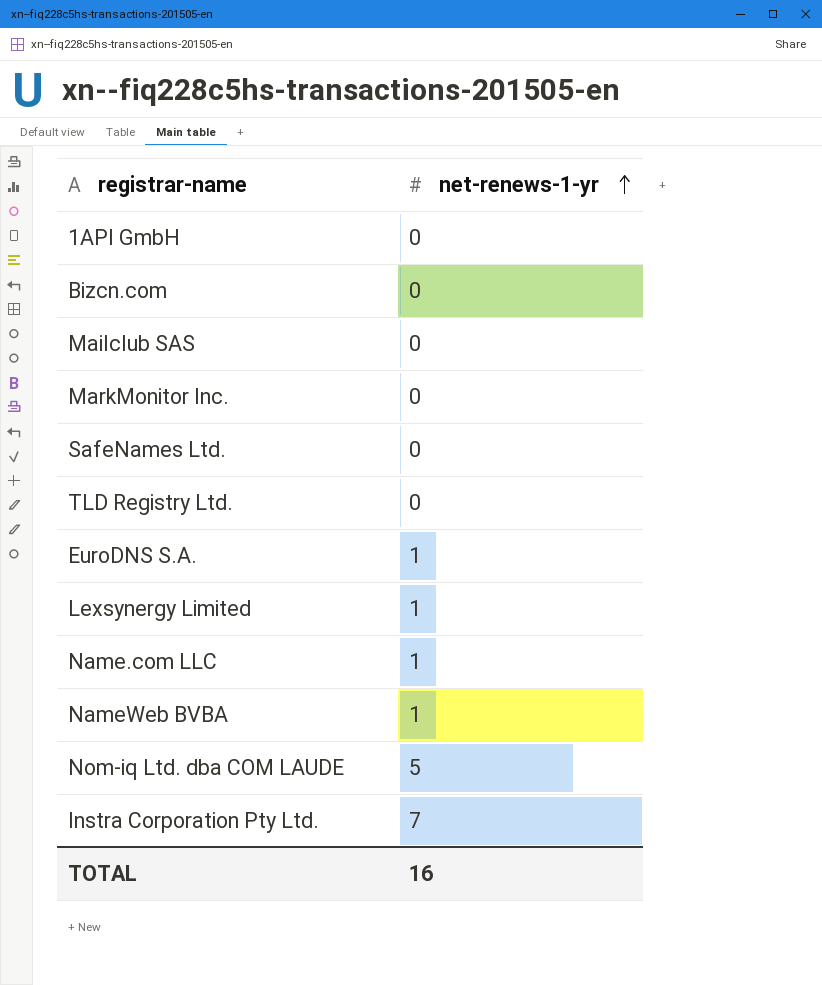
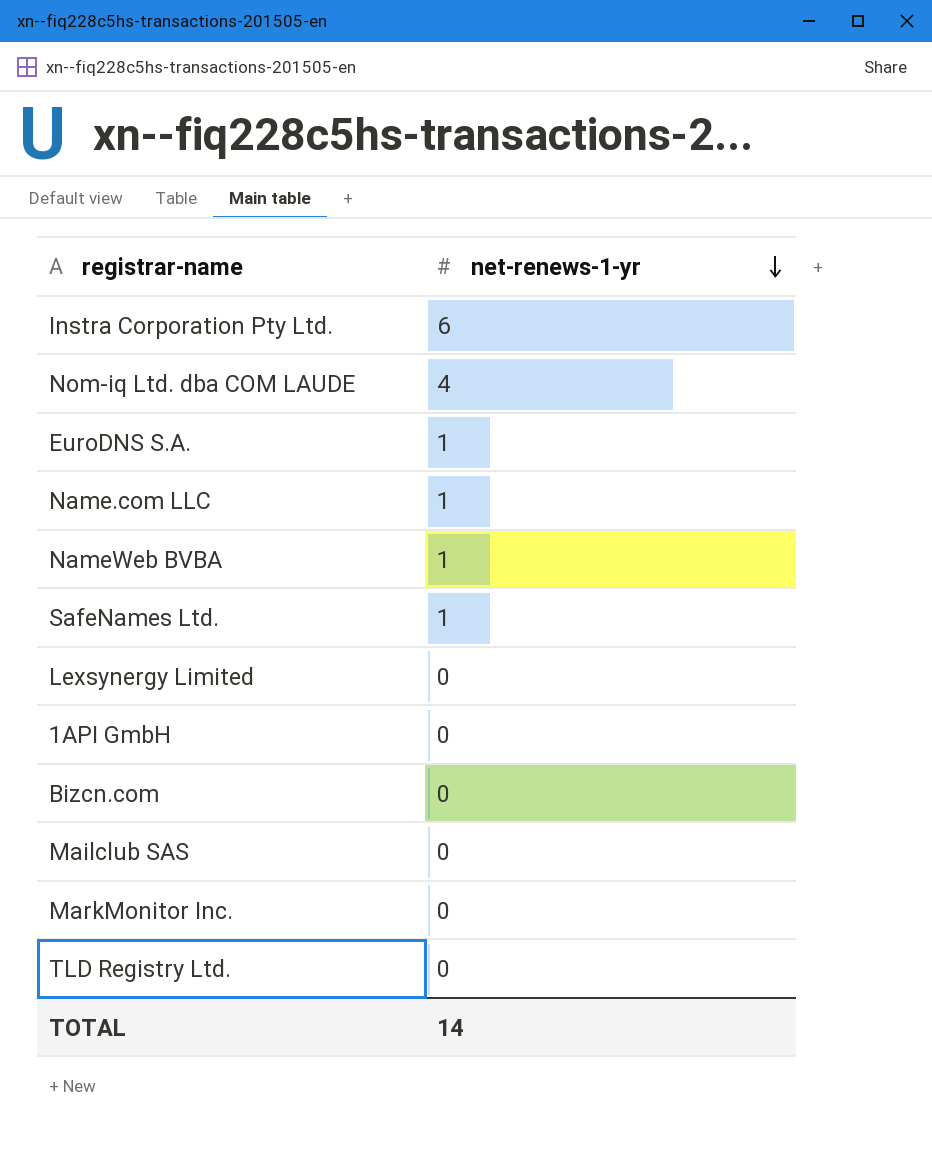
row order: net-renews-1-yr ascending -> net-renews-1-yr descending
Instra Corporation Pty Ltd. | net-renews-1-yr: 7 -> 6
Nom-iq Ltd. dba COM LAUDE | net-renews-1-yr: 5 -> 4
SafeNames Ltd. | net-renews-1-yr: 0 -> 1
Lexsynergy Limited | net-renews-1-yr: 1 -> 0
TOTAL | net-renews-1-yr: 16 -> 14

